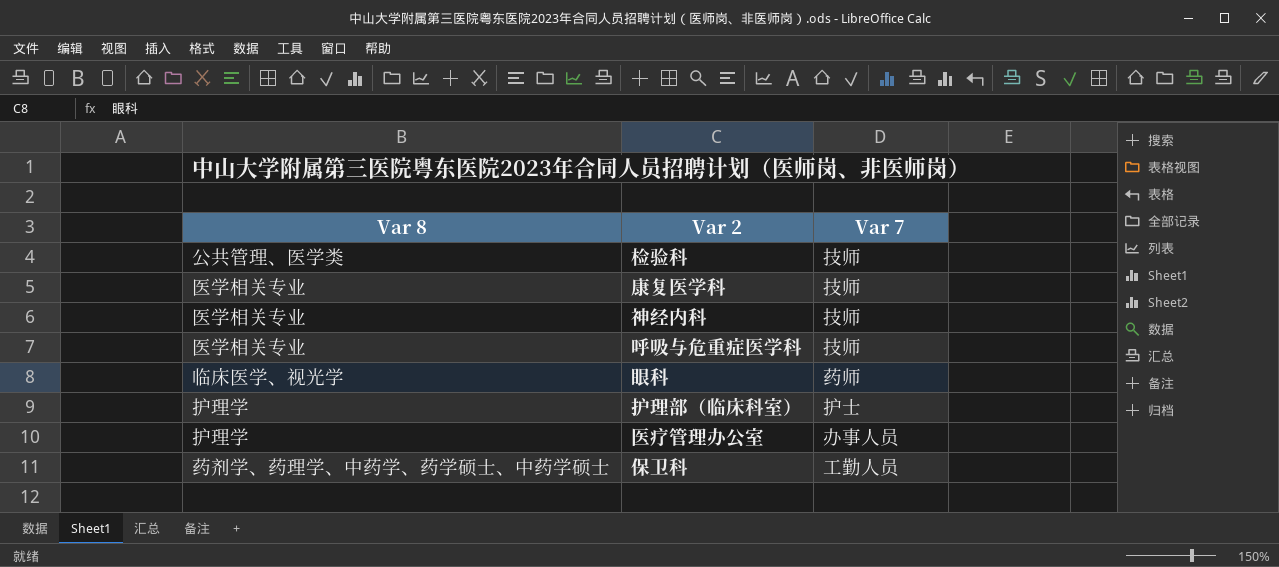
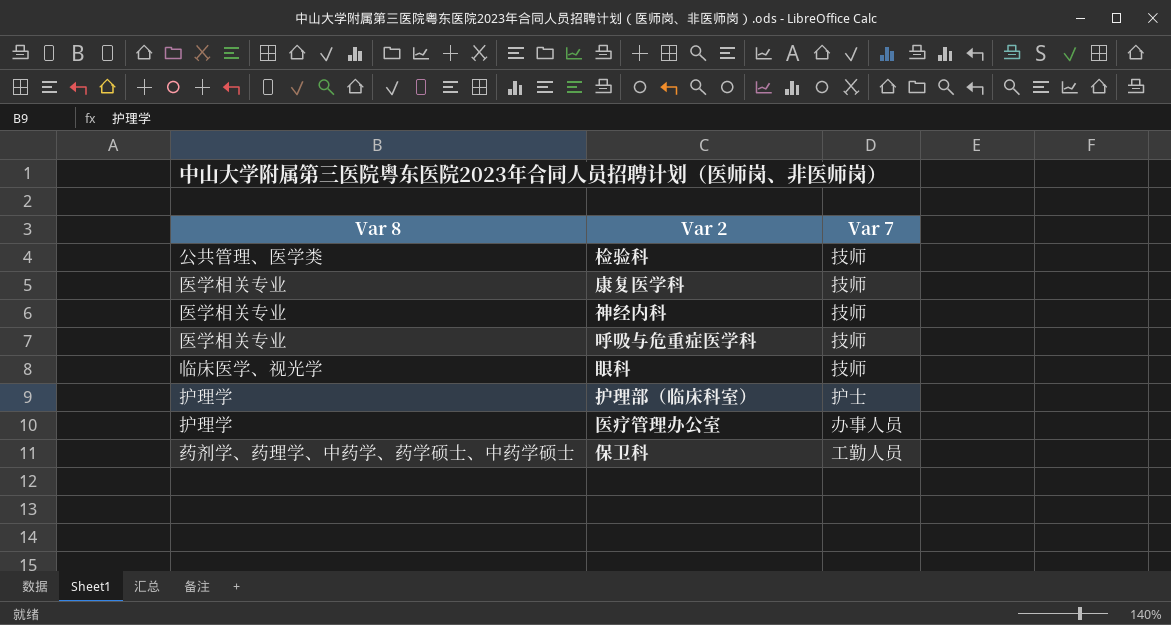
眼科 | Var 7: 药师 -> 技师

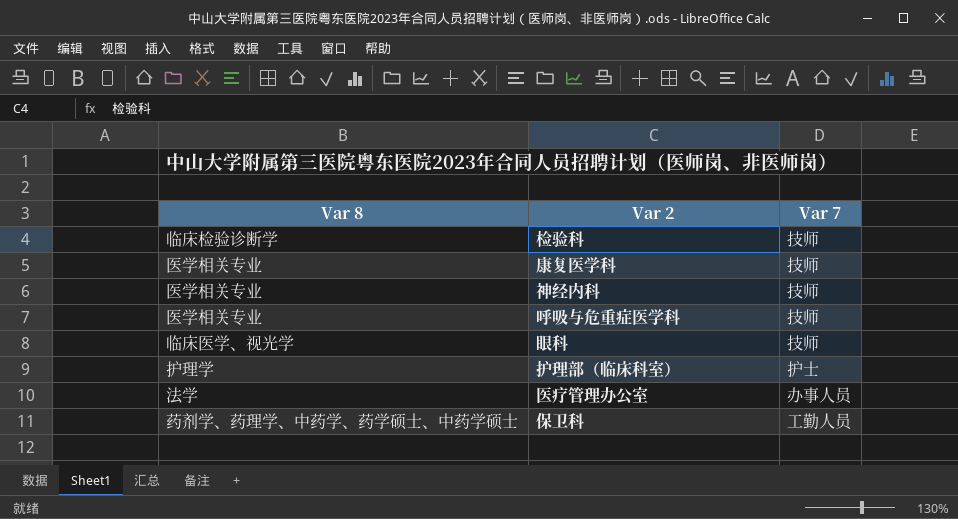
检验科 | Var 8: 公共管理、医学类 -> 临床检验诊断学
医疗管理办公室 | Var 8: 护理学 -> 法学

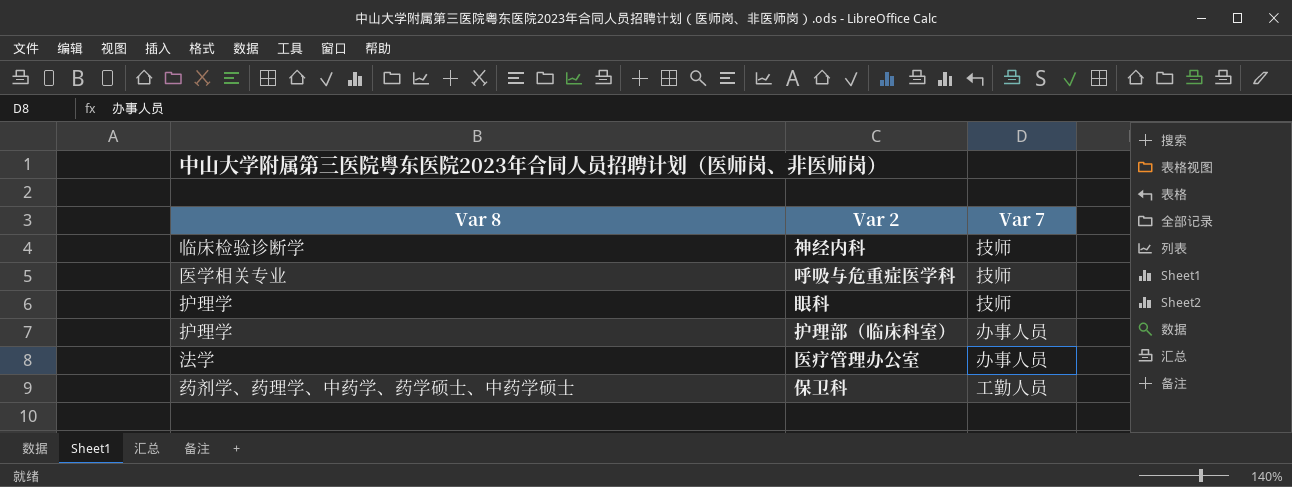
row 检验科: 临床检验诊断学 | 技师 -> none
row 康复医学科: 医学相关专业 | 技师 -> none
神经内科 | Var 8: 医学相关专业 -> 临床检验诊断学
眼科 | Var 8: 临床医学、视光学 -> 护理学
护理部（临床科室） | Var 7: 护士 -> 办事人员

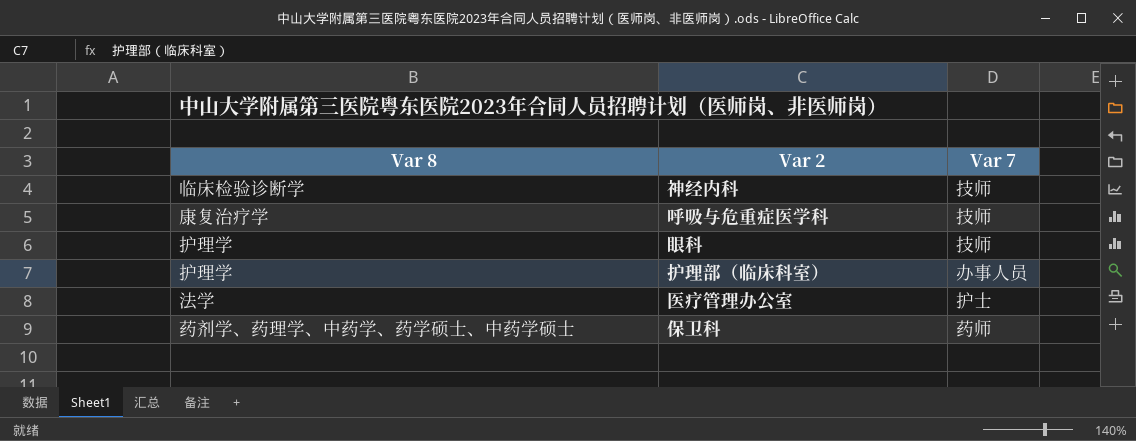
呼吸与危重症医学科 | Var 8: 医学相关专业 -> 康复治疗学
医疗管理办公室 | Var 7: 办事人员 -> 护士
保卫科 | Var 7: 工勤人员 -> 药师

